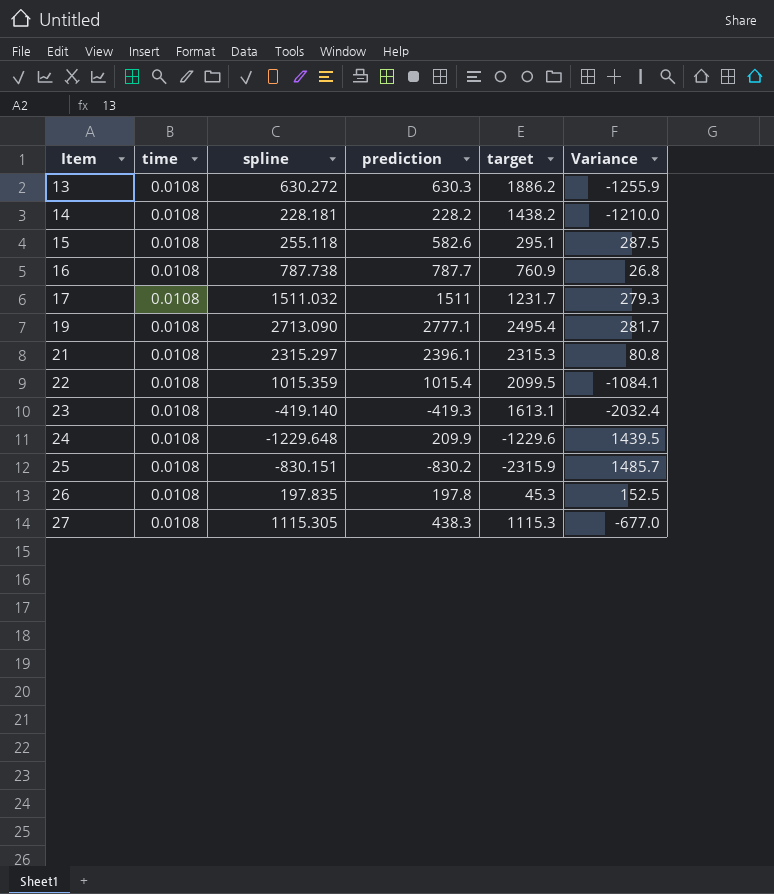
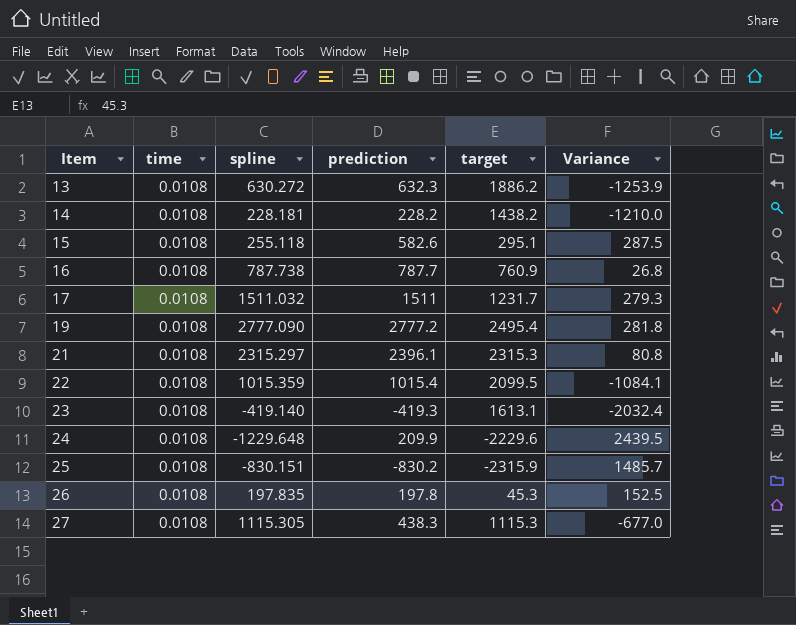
13 | prediction: 630.3 -> 632.3
13 | Variance: -1255.9 -> -1253.9
19 | spline: 2713.090 -> 2777.090
19 | prediction: 2777.1 -> 2777.2
19 | Variance: 281.7 -> 281.8
24 | target: -1229.6 -> -2229.6
24 | Variance: 1439.5 -> 2439.5

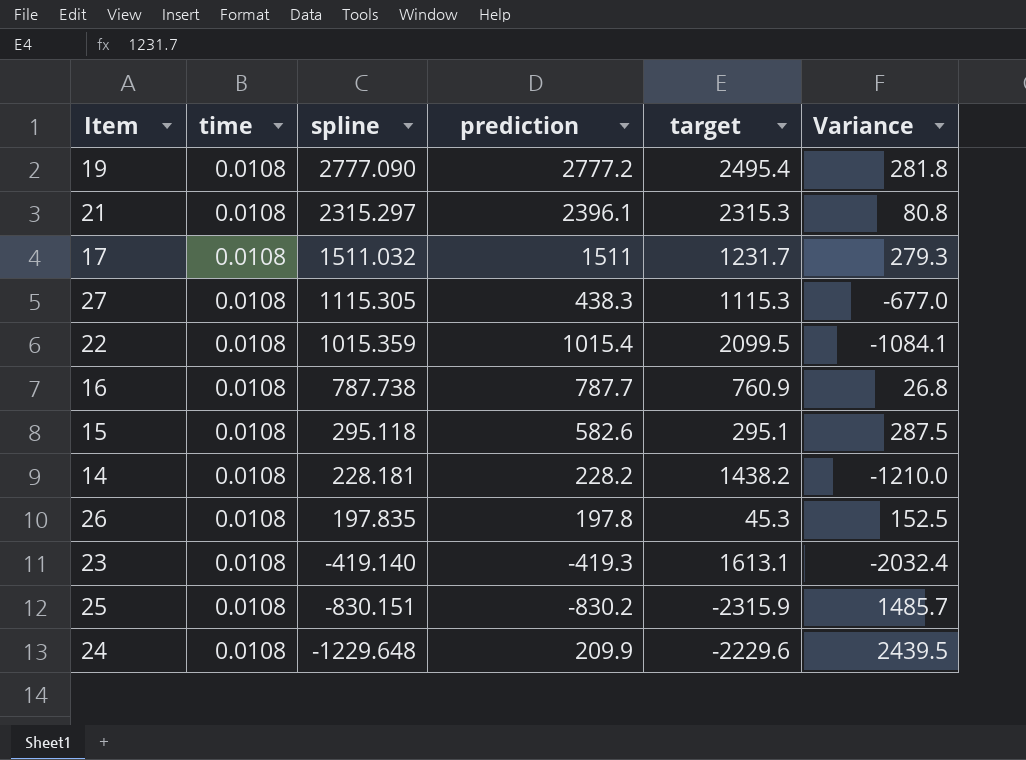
row order: Item ascending -> spline descending
row 13: 0.0108 | 630.272 | 632.3 | 1886.2 | -1253.9 -> none
15 | spline: 255.118 -> 295.118

